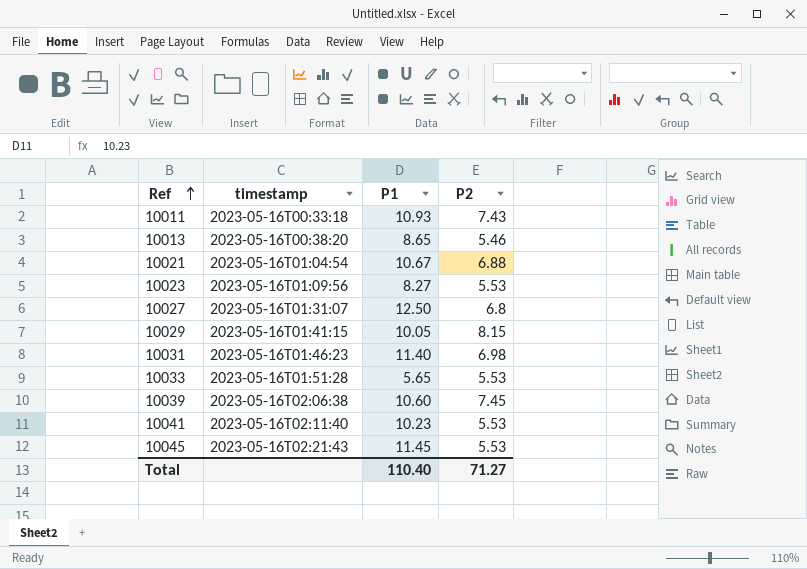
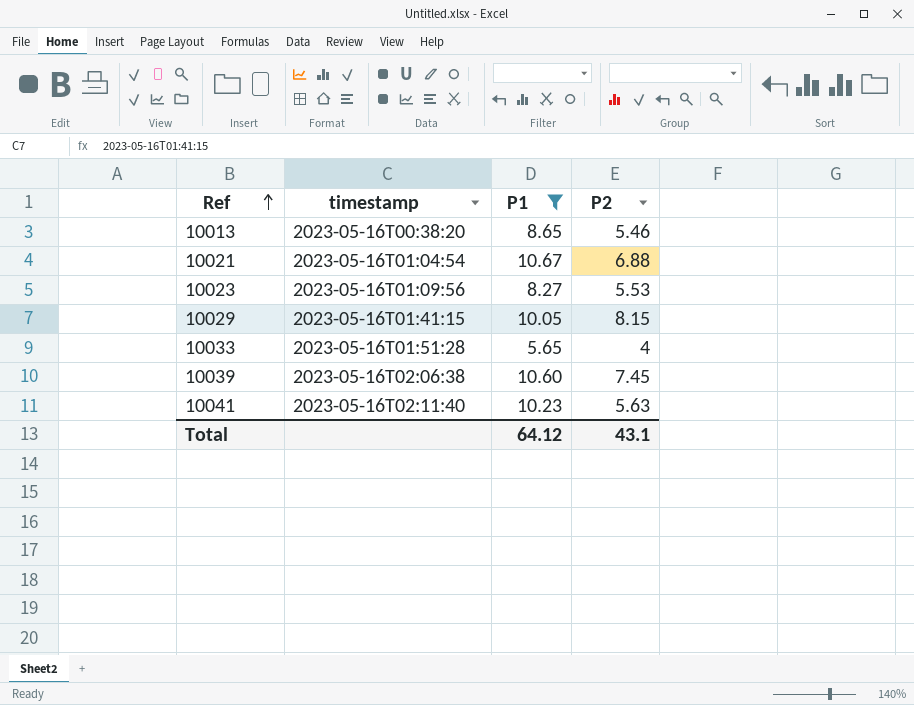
filter: none -> P1 <= 10.67
10033 | P2: 5.53 -> 4
10041 | P2: 5.53 -> 5.63
Total | P1: 110.40 -> 64.12
Total | P2: 71.27 -> 43.1

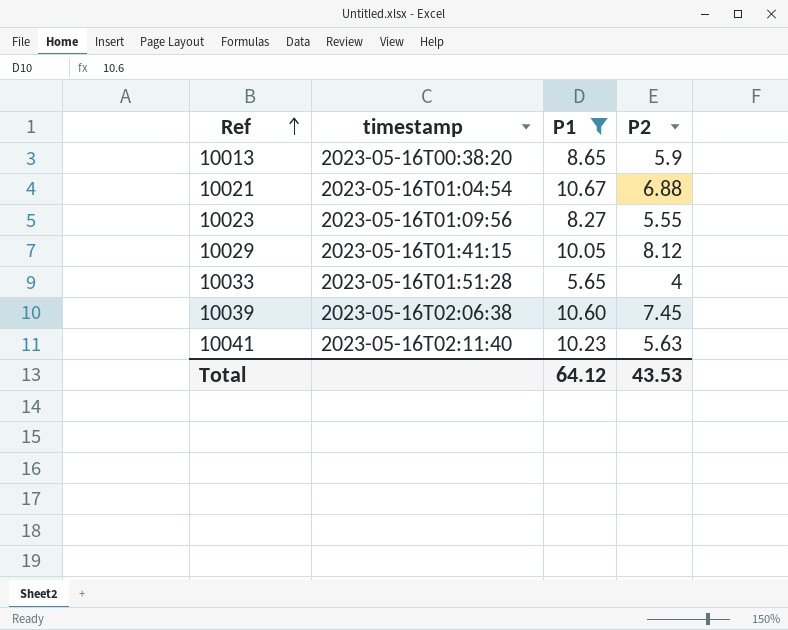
10013 | P2: 5.46 -> 5.9
10023 | P2: 5.53 -> 5.55
10029 | P2: 8.15 -> 8.12
Total | P2: 43.1 -> 43.53

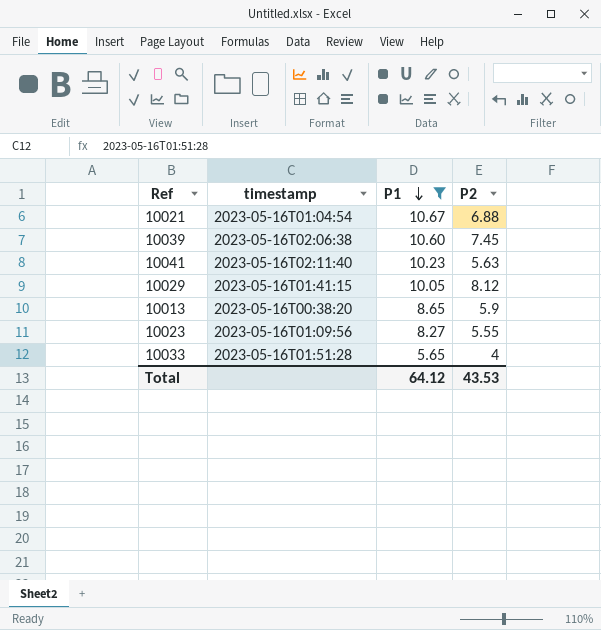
row order: Ref ascending -> P1 descending

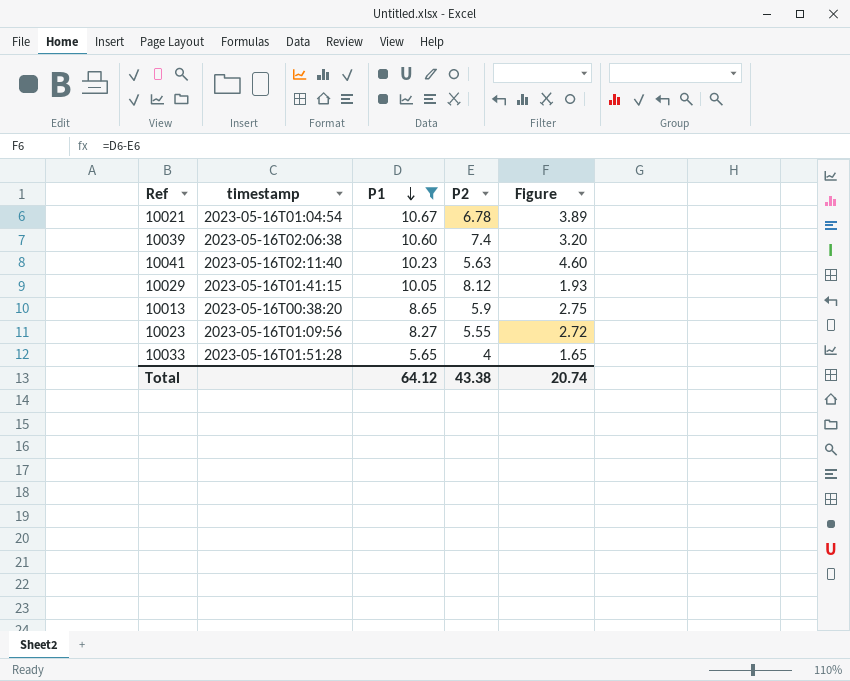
column Figure | formula: none -> [P1] - [P2]
10021 | P2: 6.88 -> 6.78
10039 | P2: 7.45 -> 7.4
Total | P2: 43.53 -> 43.38

